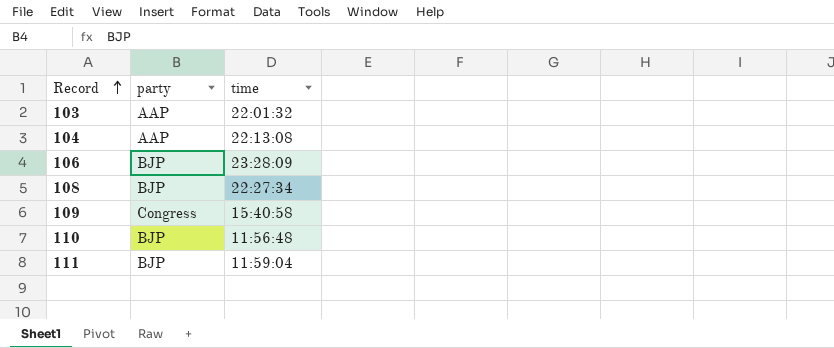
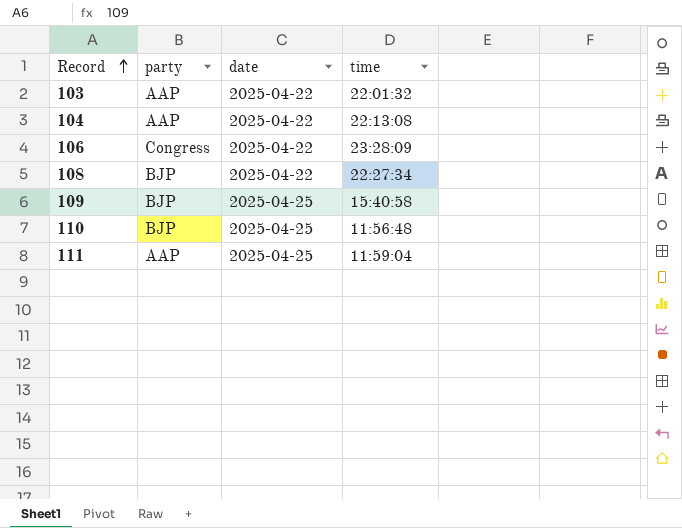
column date | position: none -> 3
106 | party: BJP -> Congress
109 | party: Congress -> BJP
111 | party: BJP -> AAP

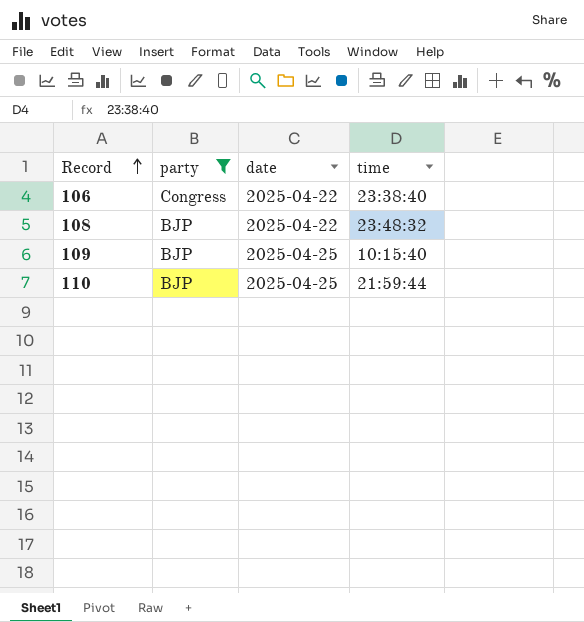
filter: none -> party != AAP
106 | time: 23:28:09 -> 23:38:40
108 | time: 22:27:34 -> 23:48:32
109 | time: 15:40:58 -> 10:15:40
110 | time: 11:56:48 -> 21:59:44

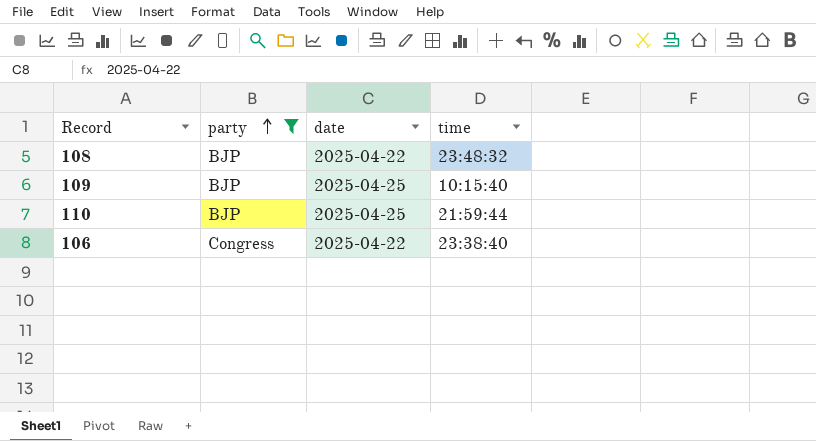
row order: Record ascending -> party ascending

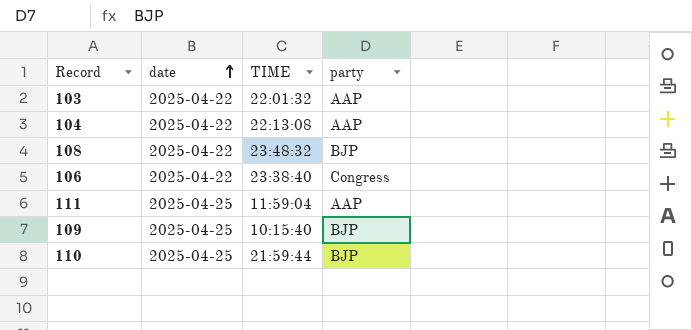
filter: party != AAP -> none
row order: party ascending -> date ascending
column name: time -> TIME
column party | position: 2 -> 4

